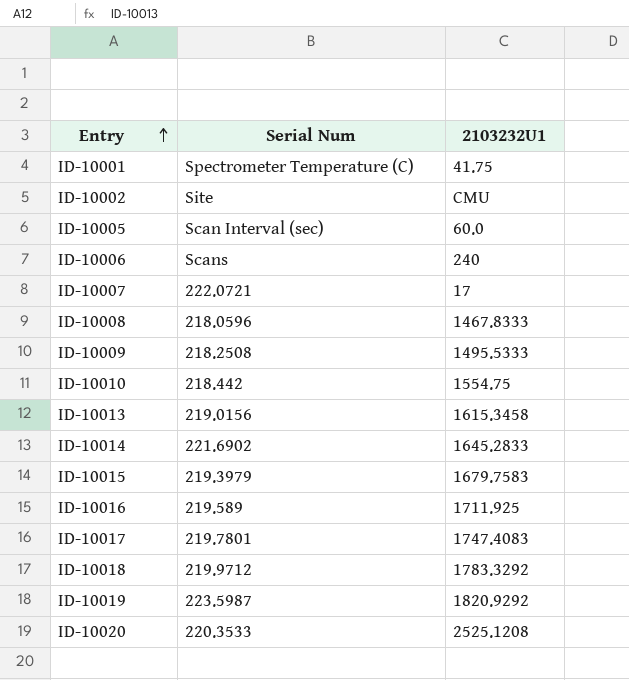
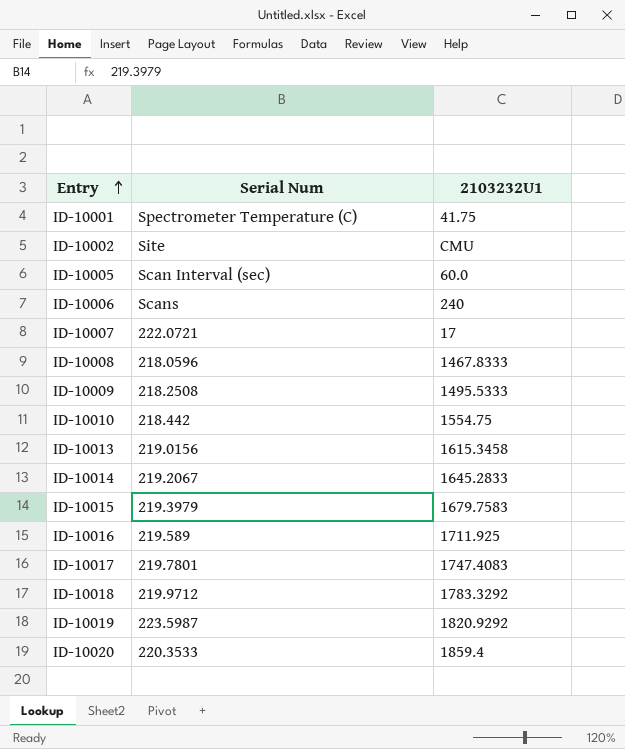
ID-10014 | Serial Num: 221.6902 -> 219.2067
ID-10020 | 2103232U1: 2525.1208 -> 1859.4

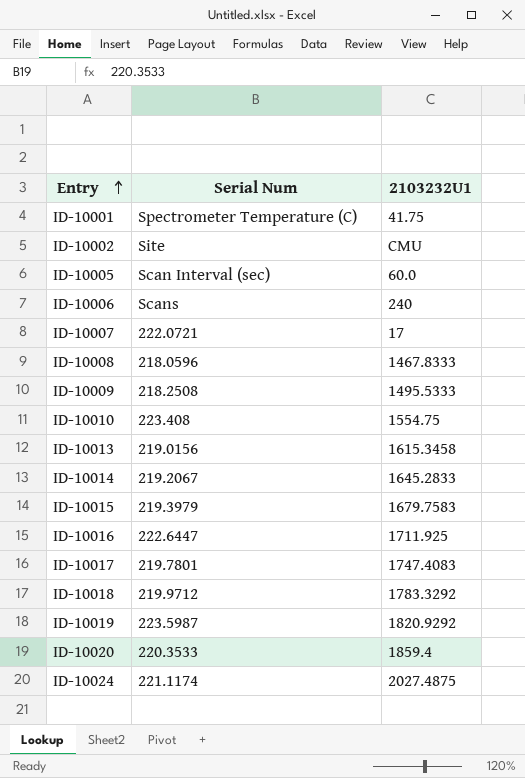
ID-10010 | Serial Num: 218.442 -> 223.408
ID-10016 | Serial Num: 219.589 -> 222.6447
row ID-10024: none -> 221.1174 | 2027.4875

